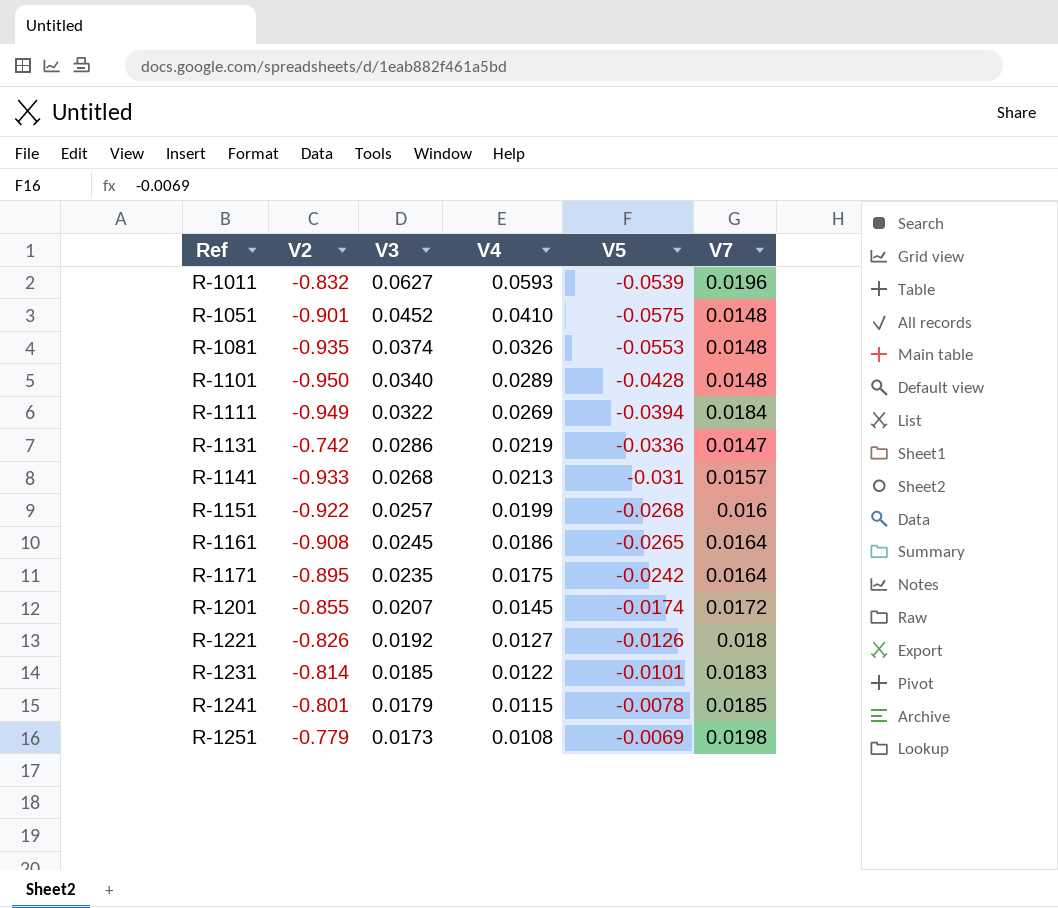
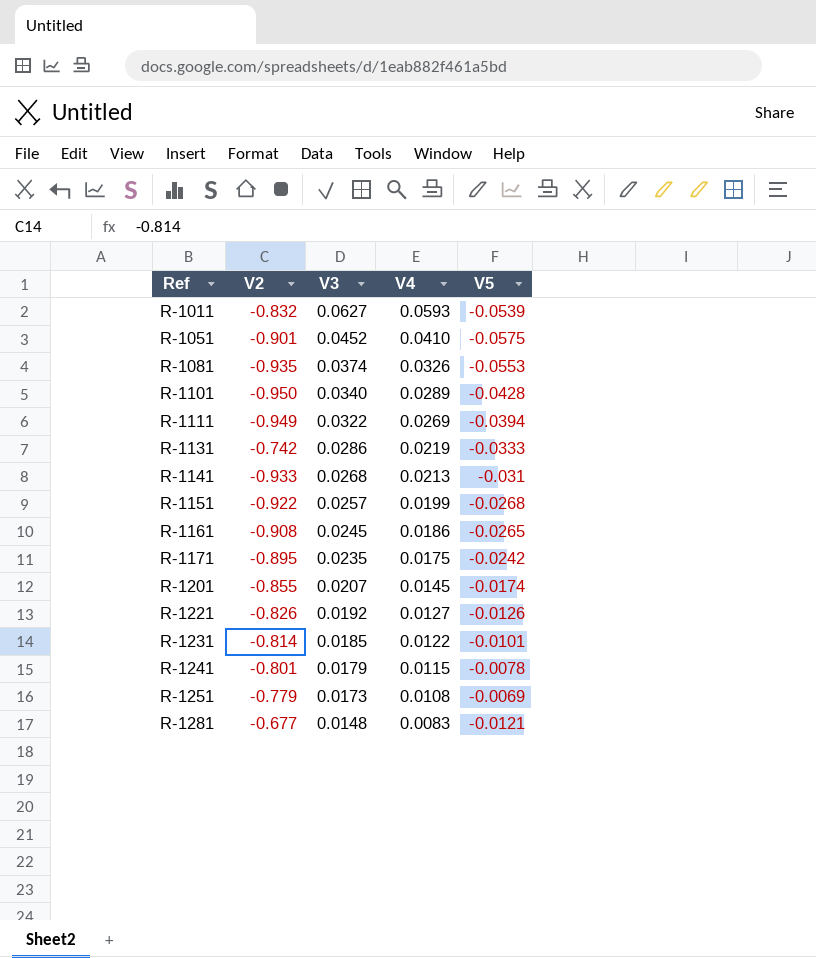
column V7 | position: 6 -> none
R-1131 | V5: -0.0336 -> -0.0333
row R-1281: none -> -0.677 | 0.0148 | 0.0083 | -0.0121

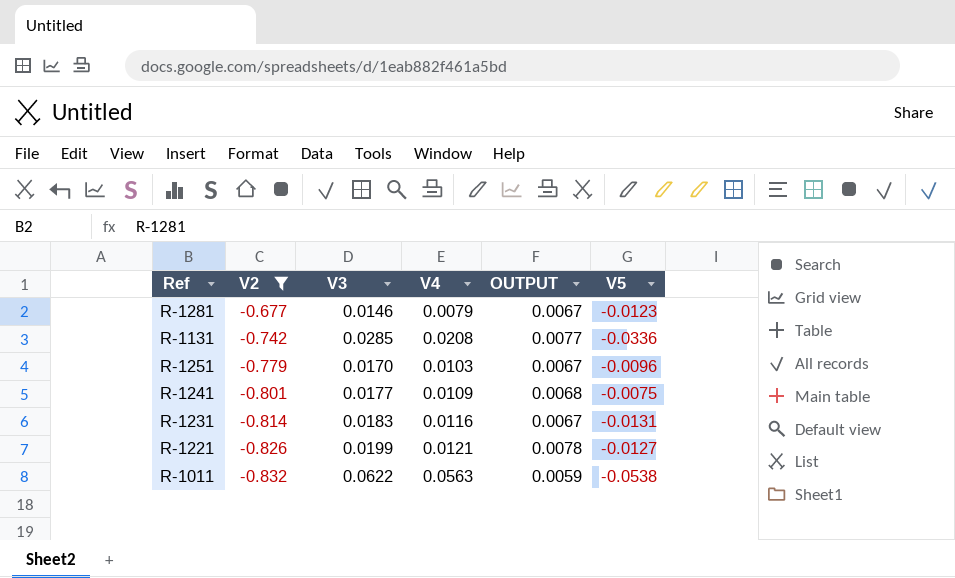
filter: none -> V2 >= -0.832
row order: Ref ascending -> V2 descending
column OUTPUT | formula: none -> [V3] - [V4]
R-1281 | V3: 0.0148 -> 0.0146
R-1281 | V4: 0.0083 -> 0.0079
R-1281 | V5: -0.0121 -> -0.0123
R-1131 | V3: 0.0286 -> 0.0285
R-1131 | V4: 0.0219 -> 0.0208
R-1131 | V5: -0.0333 -> -0.0336
R-1251 | V3: 0.0173 -> 0.0170
R-1251 | V4: 0.0108 -> 0.0103
R-1251 | V5: -0.0069 -> -0.0096
R-1241 | V3: 0.0179 -> 0.0177
R-1241 | V4: 0.0115 -> 0.0109
R-1241 | V5: -0.0078 -> -0.0075
R-1231 | V3: 0.0185 -> 0.0183
R-1231 | V4: 0.0122 -> 0.0116
R-1231 | V5: -0.0101 -> -0.0131
R-1221 | V3: 0.0192 -> 0.0199
R-1221 | V4: 0.0127 -> 0.0121
R-1221 | V5: -0.0126 -> -0.0127
R-1011 | V3: 0.0627 -> 0.0622
R-1011 | V4: 0.0593 -> 0.0563
R-1011 | V5: -0.0539 -> -0.0538

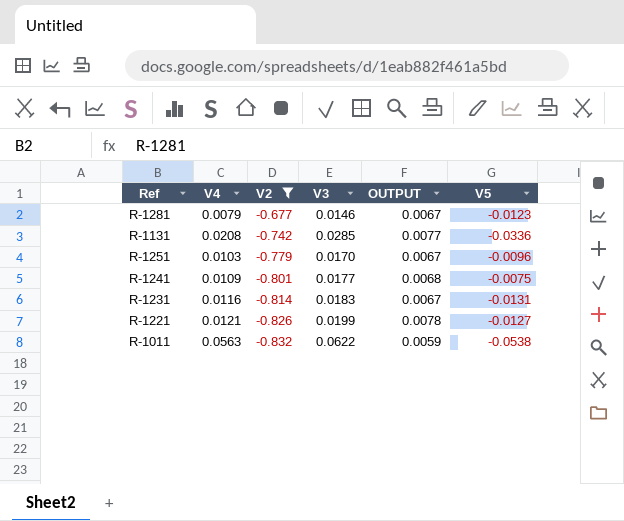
column V4 | position: 4 -> 2

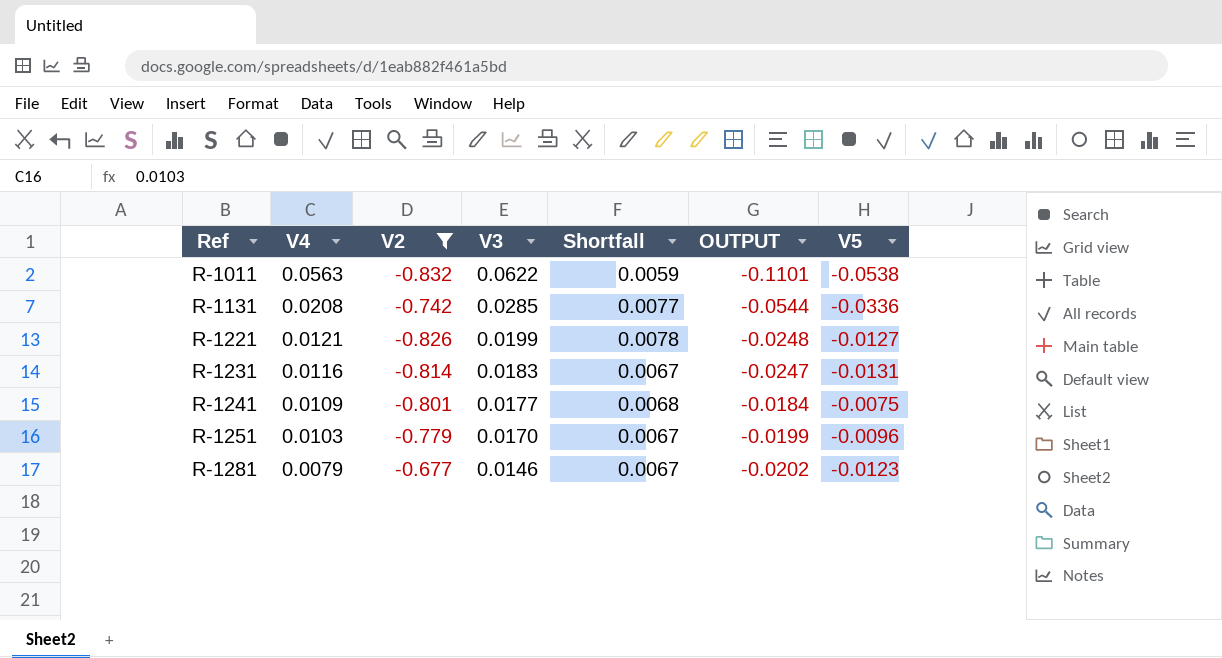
row order: V2 descending -> Ref ascending
column Shortfall | formula: none -> [V3] - [V4]
column OUTPUT | formula: [V3] - [V4] -> [V5] - [V4]

